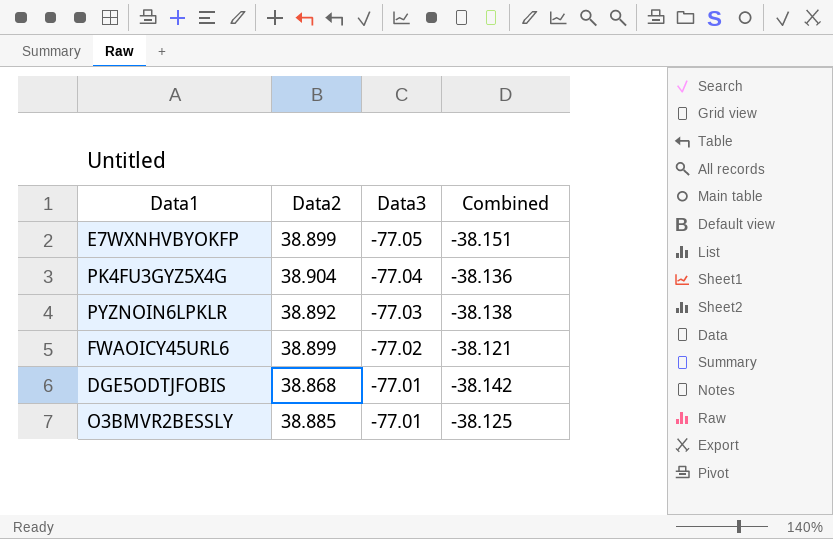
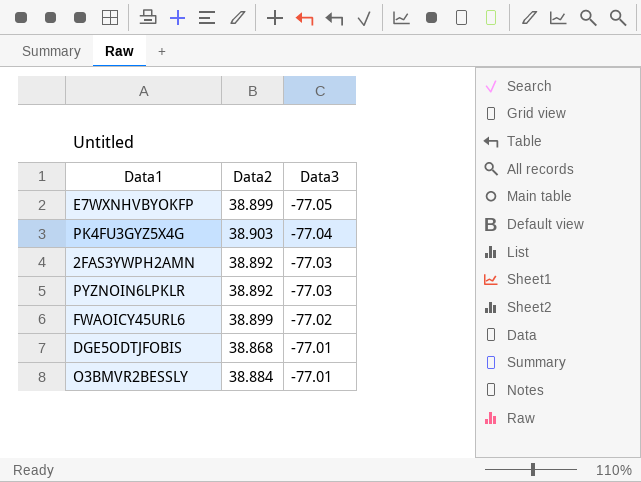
column Combined | formula: [Data2] + [Data3] -> none
PK4FU3GYZ5X4G | Data2: 38.904 -> 38.903
row 2FAS3YWPH2AMN: none -> 38.892 | -77.03
O3BMVR2BESSLY | Data2: 38.885 -> 38.884

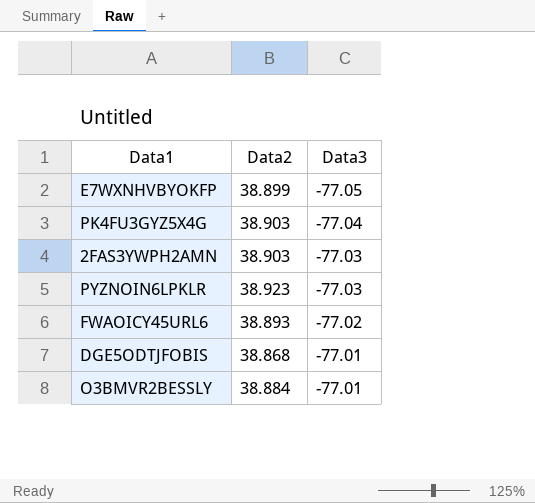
2FAS3YWPH2AMN | Data2: 38.892 -> 38.903
PYZNOIN6LPKLR | Data2: 38.892 -> 38.923
FWAOICY45URL6 | Data2: 38.899 -> 38.893

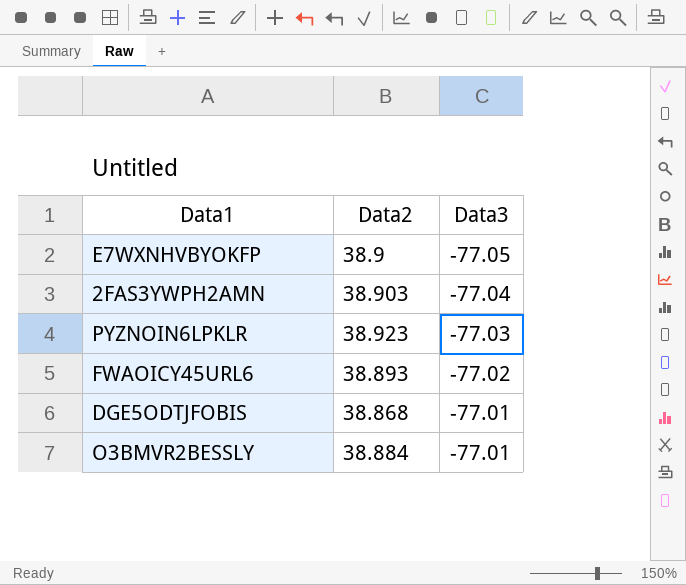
row PK4FU3GYZ5X4G: 38.903 | -77.04 -> none
E7WXNHVBYOKFP | Data2: 38.899 -> 38.9
2FAS3YWPH2AMN | Data3: -77.03 -> -77.04

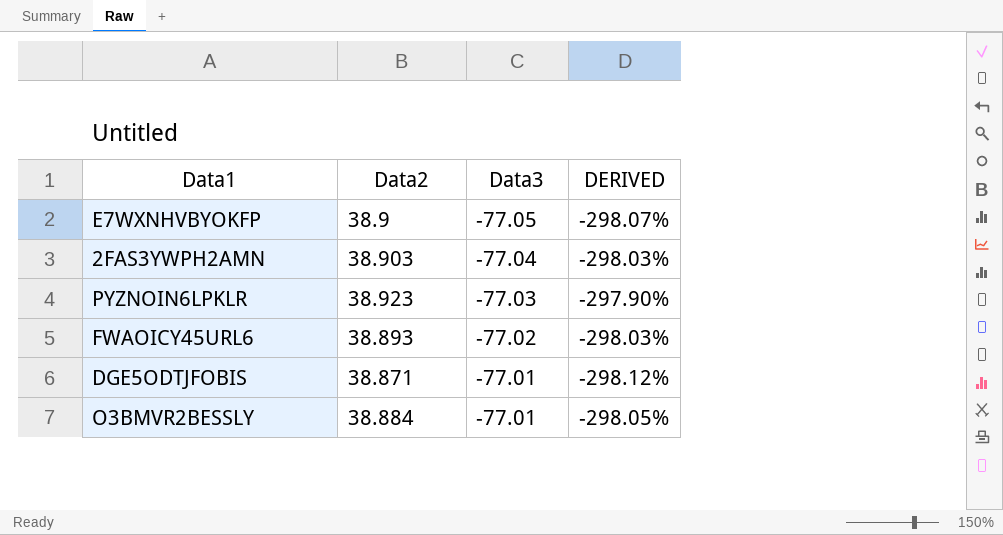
column DERIVED | formula: none -> ([Data3] - [Data2]) / [Data2]
DGE5ODTJFOBIS | Data2: 38.868 -> 38.871

